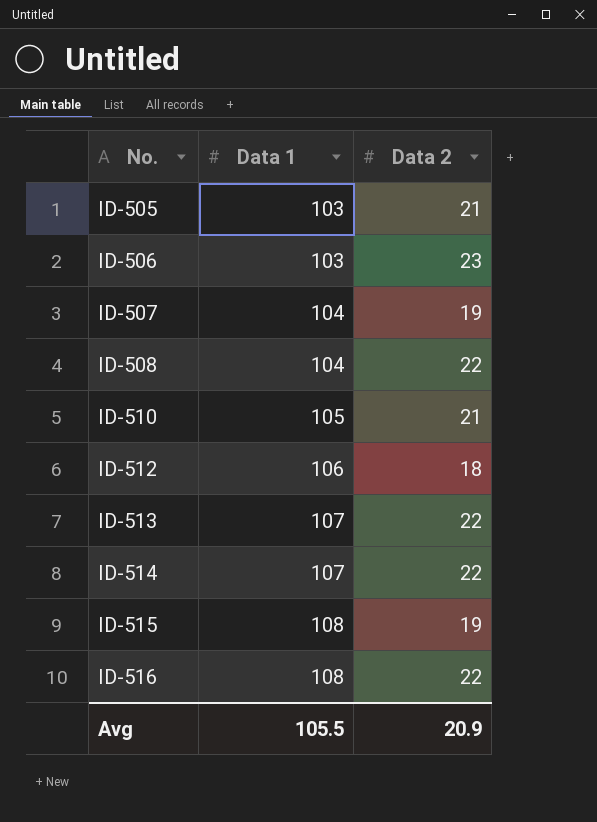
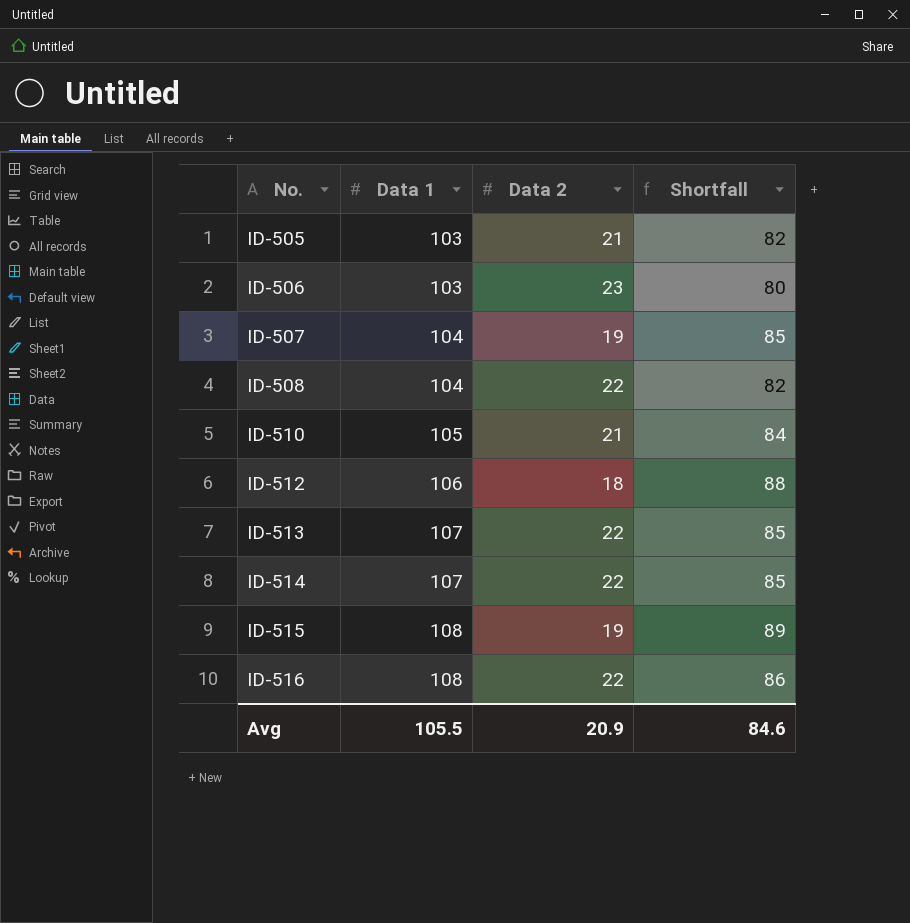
column Shortfall | formula: none -> [Data 1] - [Data 2]

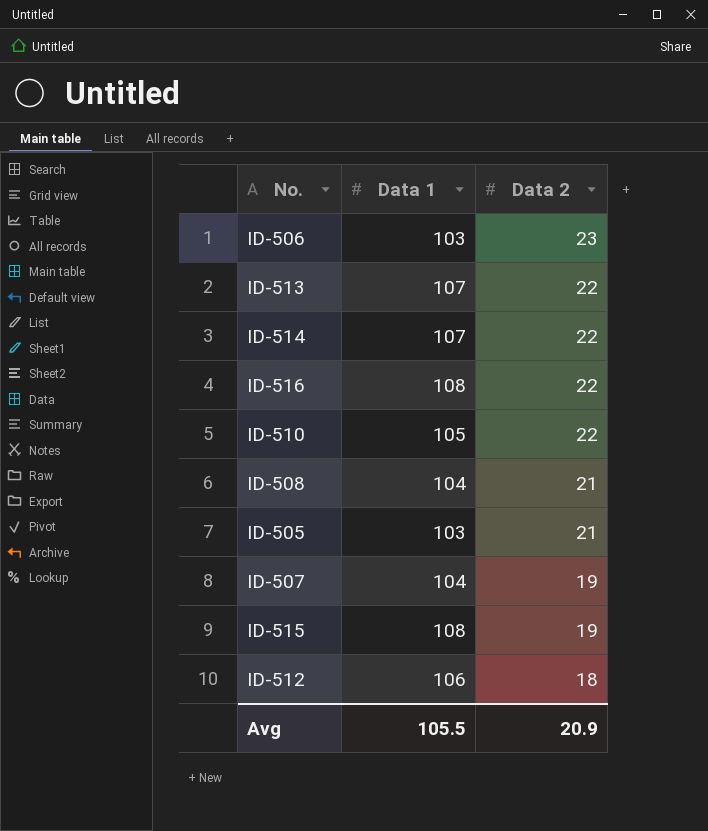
row order: No. ascending -> Data 2 descending
column Shortfall | formula: [Data 1] - [Data 2] -> none
ID-510 | Data 2: 21 -> 22
ID-508 | Data 2: 22 -> 21

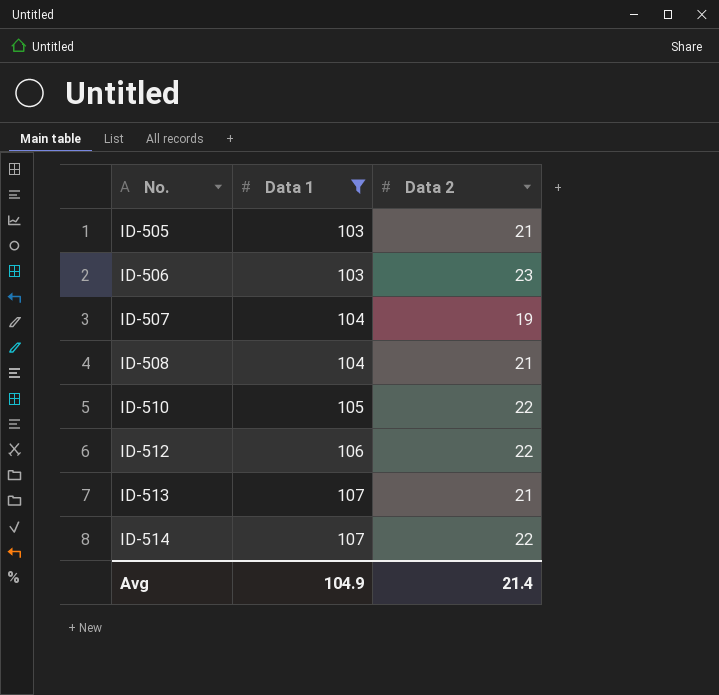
filter: none -> Data 1 != 108
row order: Data 2 descending -> No. ascending
ID-512 | Data 2: 18 -> 22
ID-513 | Data 2: 22 -> 21
Avg | Data 1: 105.5 -> 104.9
Avg | Data 2: 20.9 -> 21.4

